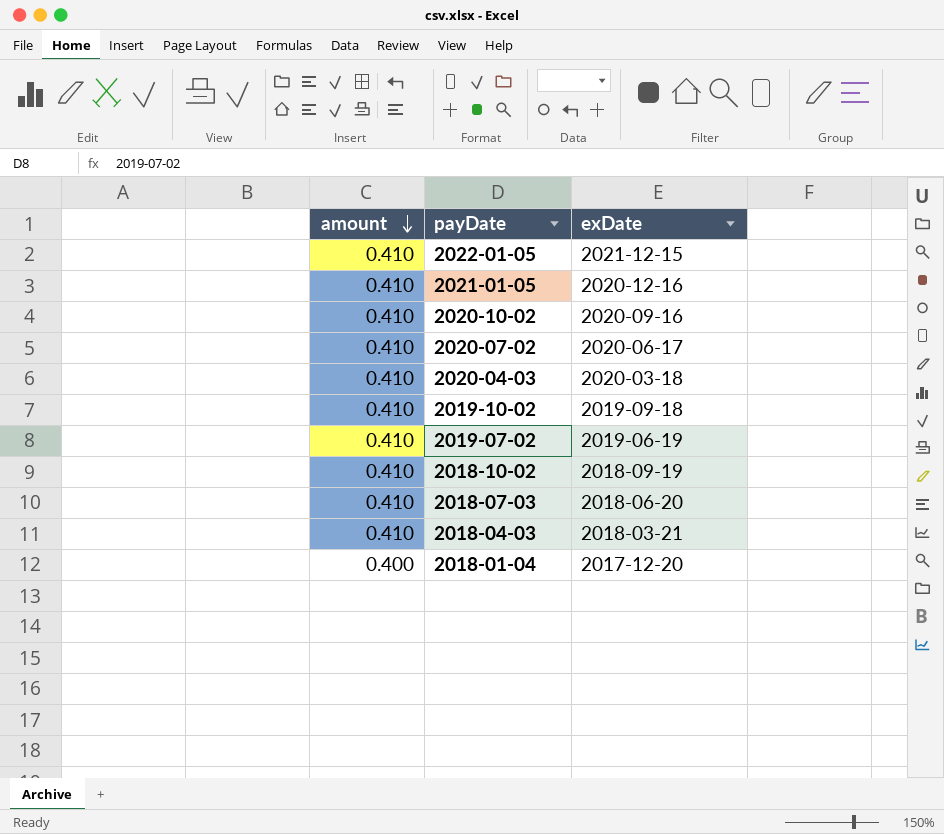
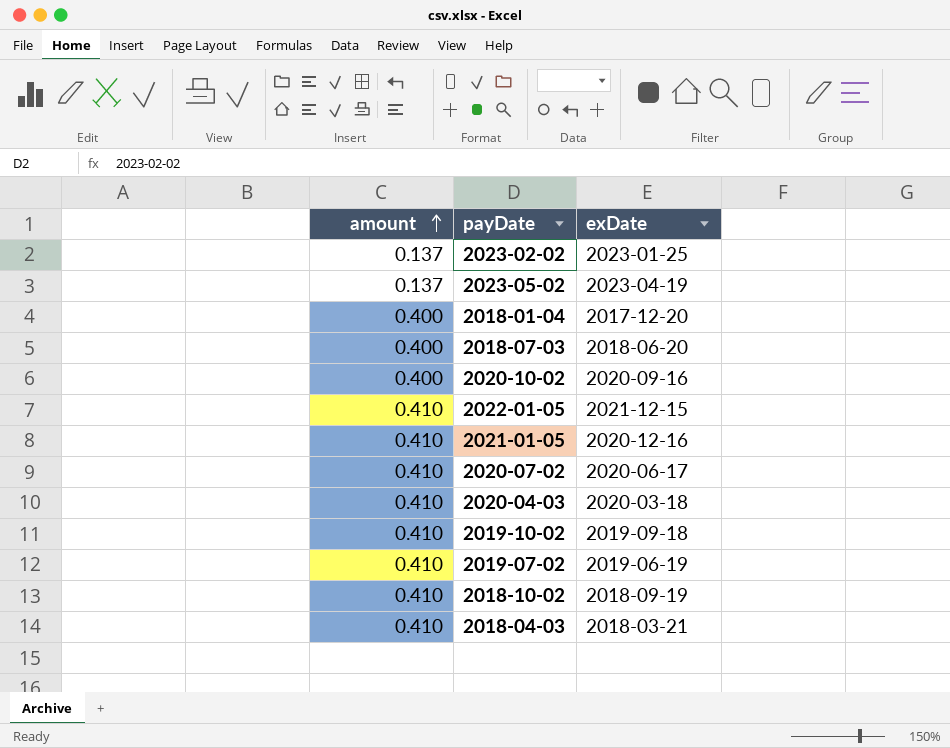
row order: amount descending -> amount ascending
row 2023-02-02: none -> 0.137 | 2023-01-25
row 2023-05-02: none -> 0.137 | 2023-04-19
2018-07-03 | amount: 0.410 -> 0.400
2020-10-02 | amount: 0.410 -> 0.400

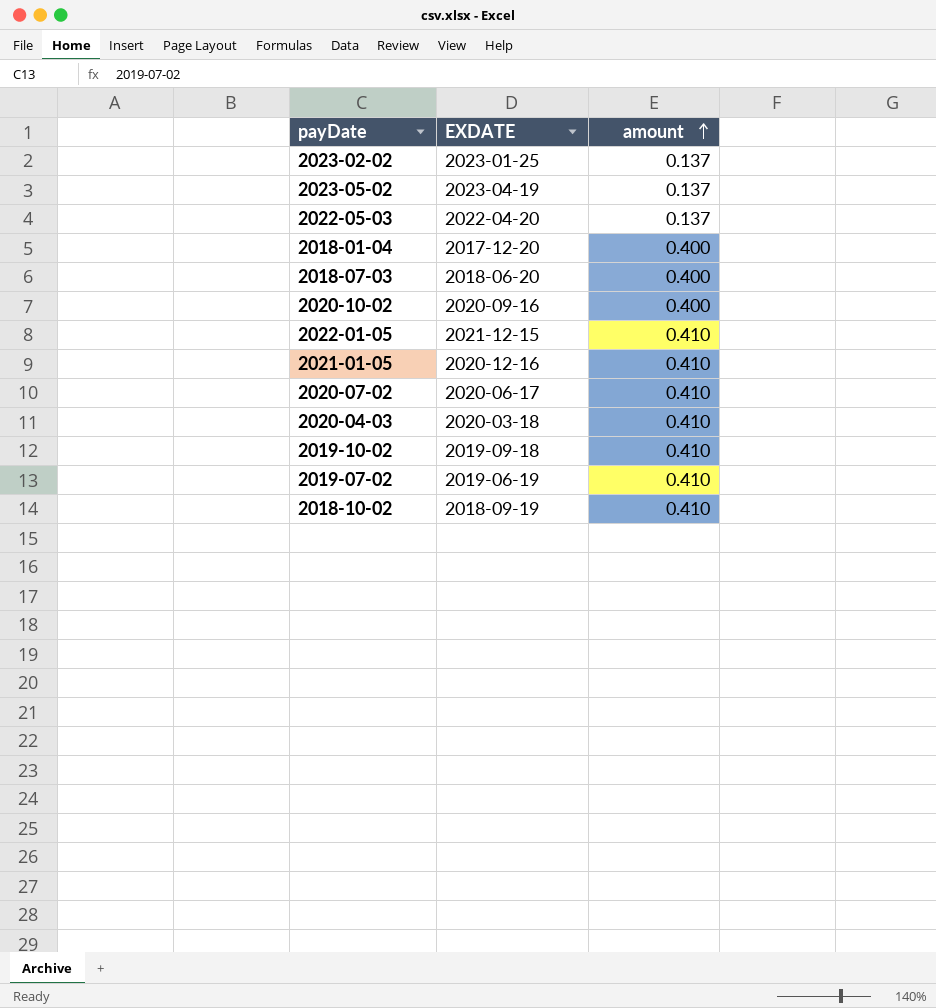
column name: exDate -> EXDATE
column amount | position: 1 -> 3
row 2018-04-03: 0.410 | 2018-03-21 -> none
row 2022-05-03: none -> 2022-04-20 | 0.137

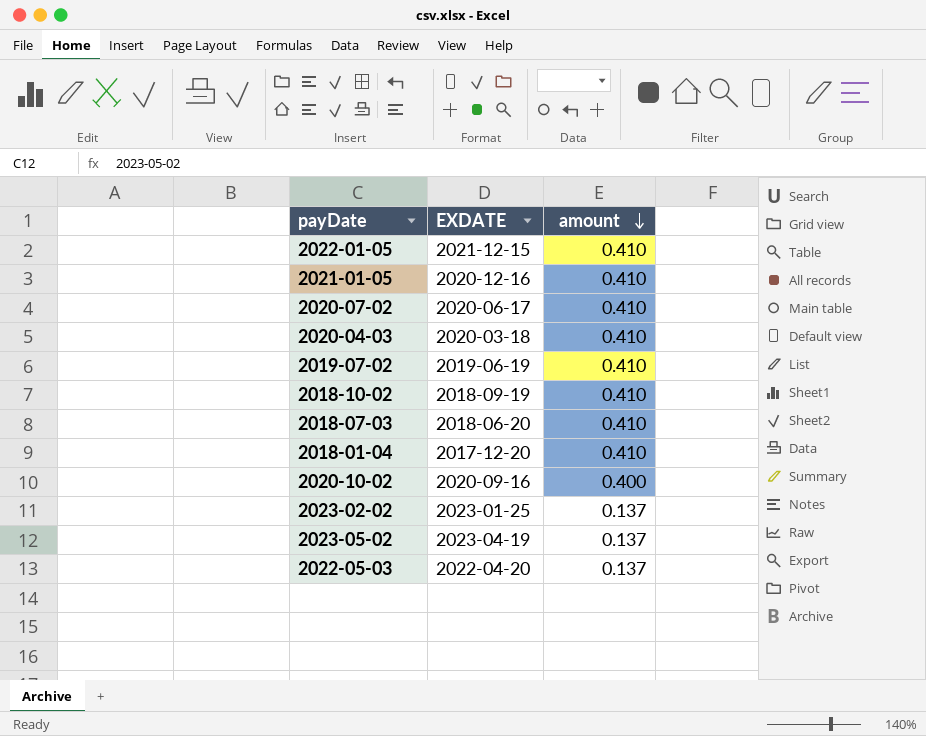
row order: amount ascending -> amount descending
row 2019-10-02: 2019-09-18 | 0.410 -> none
2018-07-03 | amount: 0.400 -> 0.410
2018-01-04 | amount: 0.400 -> 0.410

